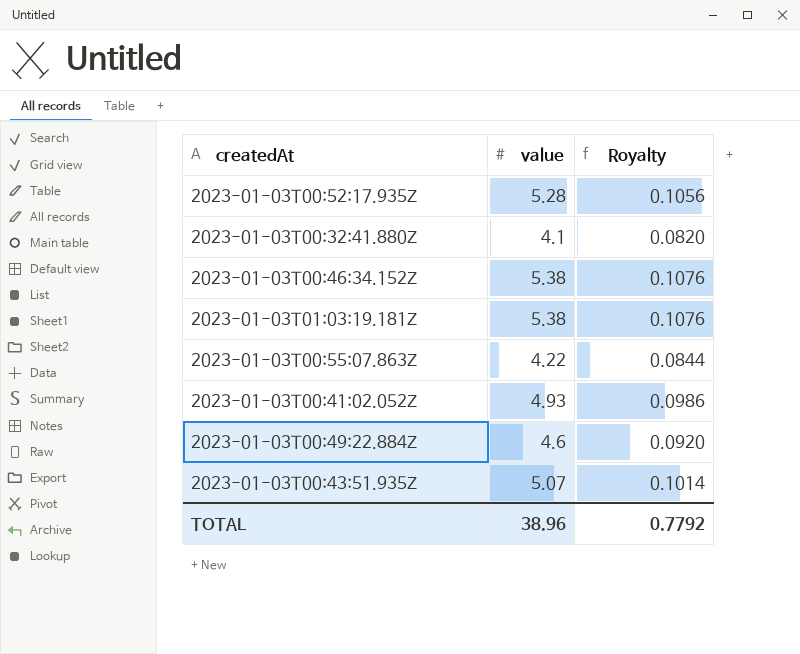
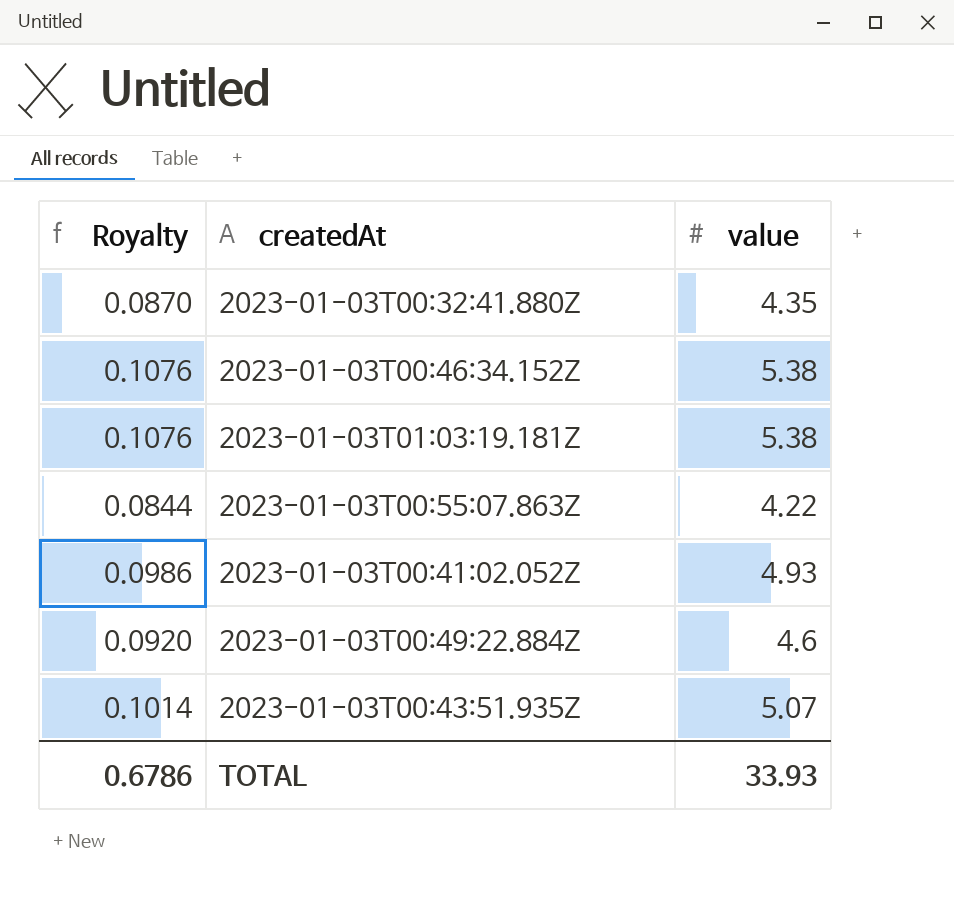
column Royalty | position: 3 -> 1
row 2023-01-03T00:52:17.935Z: 5.28 | 0.1056 -> none
2023-01-03T00:32:41.880Z | Royalty: 0.0820 -> 0.0870
2023-01-03T00:32:41.880Z | value: 4.1 -> 4.35
TOTAL | Royalty: 0.7792 -> 0.6786
TOTAL | value: 38.96 -> 33.93

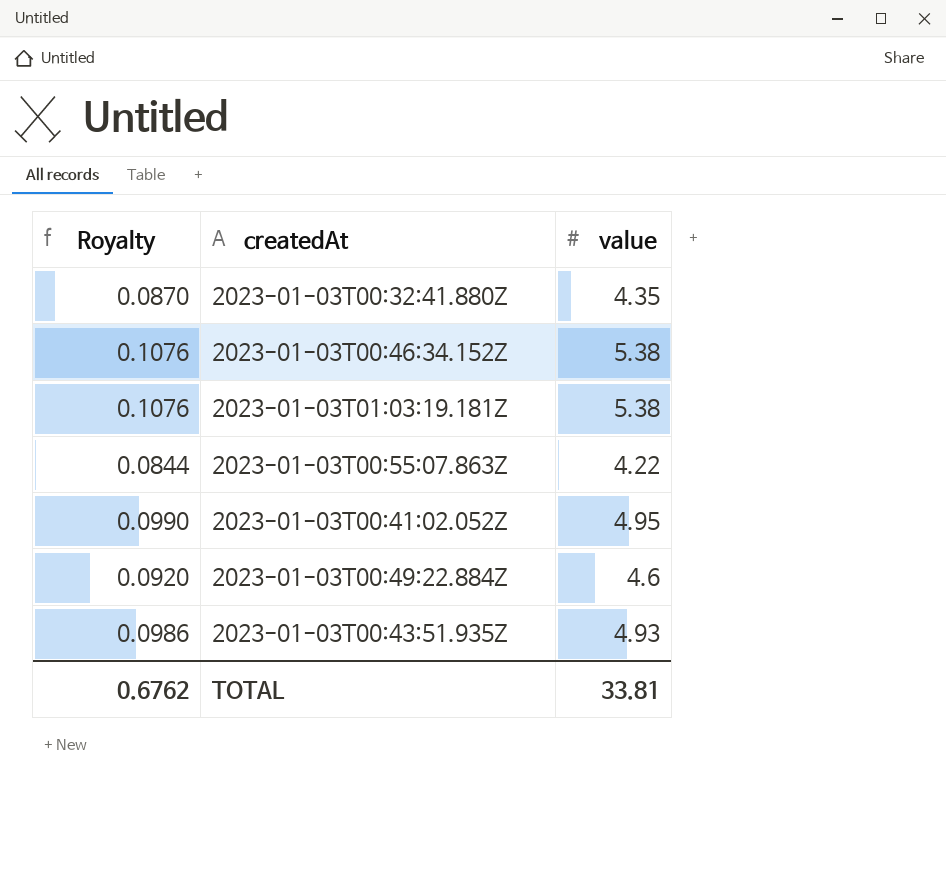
2023-01-03T00:41:02.052Z | Royalty: 0.0986 -> 0.0990
2023-01-03T00:41:02.052Z | value: 4.93 -> 4.95
2023-01-03T00:43:51.935Z | Royalty: 0.1014 -> 0.0986
2023-01-03T00:43:51.935Z | value: 5.07 -> 4.93
TOTAL | Royalty: 0.6786 -> 0.6762
TOTAL | value: 33.93 -> 33.81

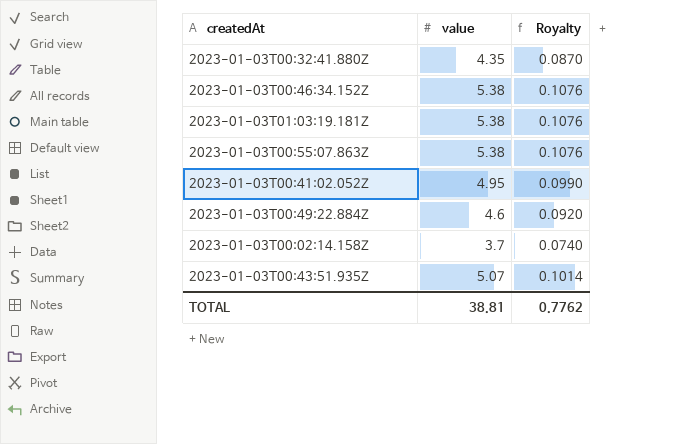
column Royalty | position: 1 -> 3
2023-01-03T00:55:07.863Z | value: 4.22 -> 5.38
2023-01-03T00:55:07.863Z | Royalty: 0.0844 -> 0.1076
row 2023-01-03T00:02:14.158Z: none -> 3.7 | 0.0740
2023-01-03T00:43:51.935Z | value: 4.93 -> 5.07
2023-01-03T00:43:51.935Z | Royalty: 0.0986 -> 0.1014
TOTAL | value: 33.81 -> 38.81
TOTAL | Royalty: 0.6762 -> 0.7762

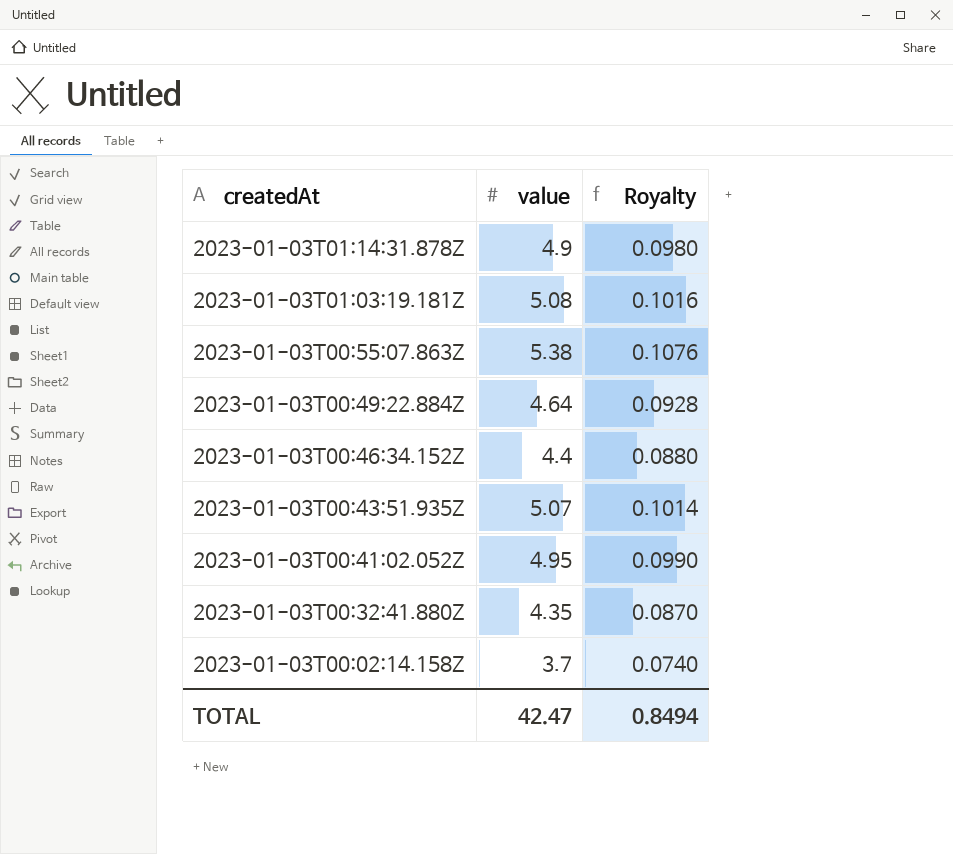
row order: none -> createdAt descending
row 2023-01-03T01:14:31.878Z: none -> 4.9 | 0.0980
2023-01-03T01:03:19.181Z | value: 5.38 -> 5.08
2023-01-03T01:03:19.181Z | Royalty: 0.1076 -> 0.1016
2023-01-03T00:49:22.884Z | value: 4.6 -> 4.64
2023-01-03T00:49:22.884Z | Royalty: 0.0920 -> 0.0928
2023-01-03T00:46:34.152Z | value: 5.38 -> 4.4
2023-01-03T00:46:34.152Z | Royalty: 0.1076 -> 0.0880
TOTAL | value: 38.81 -> 42.47
TOTAL | Royalty: 0.7762 -> 0.8494

